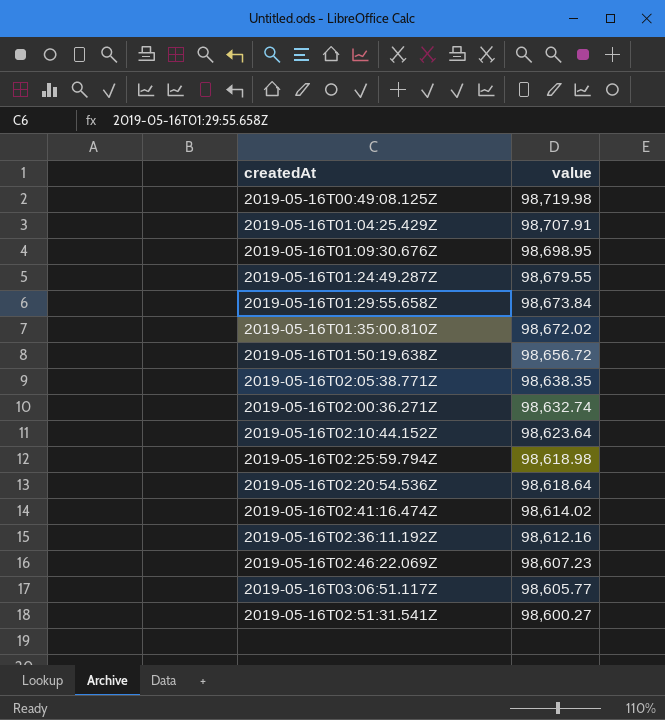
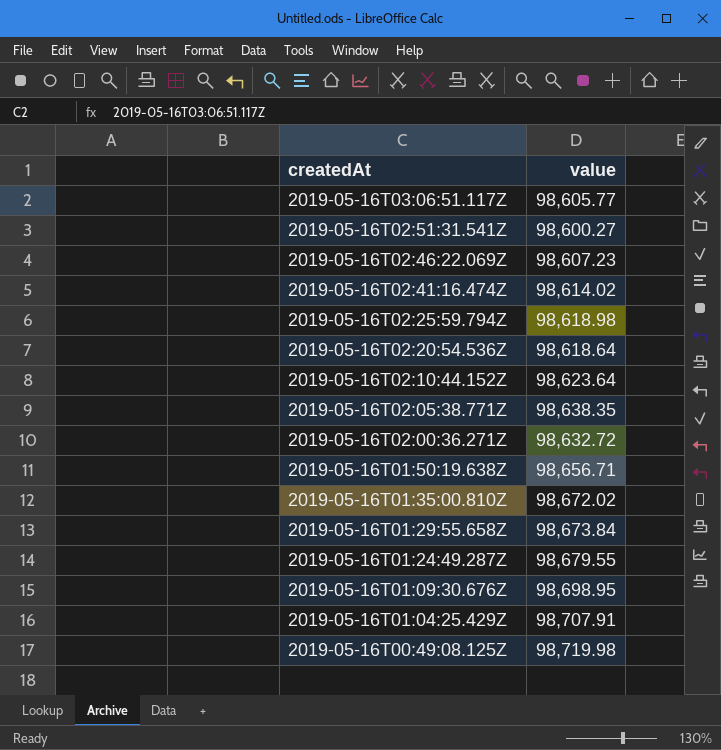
row order: value descending -> createdAt descending
row 2019-05-16T02:36:11.192Z: 98,612.16 -> none
2019-05-16T02:00:36.271Z | value: 98,632.74 -> 98,632.72
2019-05-16T01:50:19.638Z | value: 98,656.72 -> 98,656.71

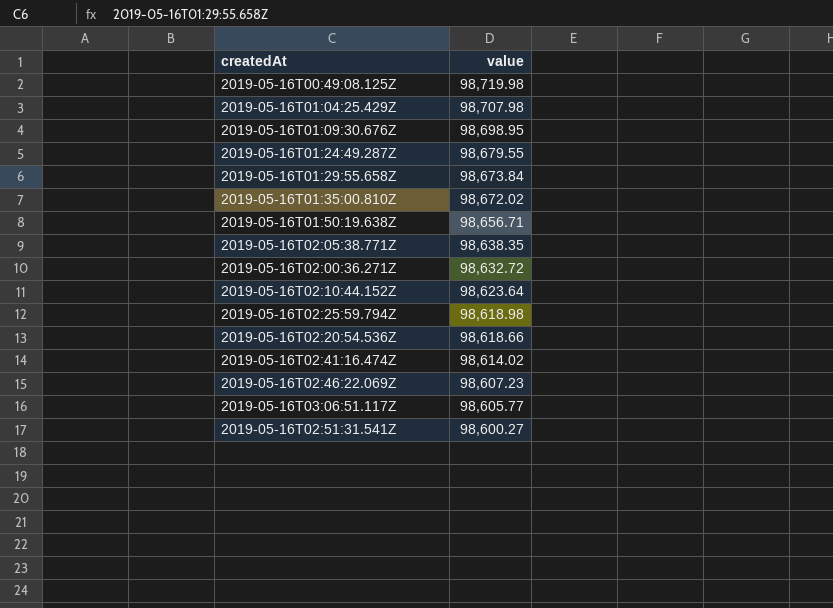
row order: createdAt descending -> value descending
2019-05-16T01:04:25.429Z | value: 98,707.91 -> 98,707.98
2019-05-16T02:20:54.536Z | value: 98,618.64 -> 98,618.66

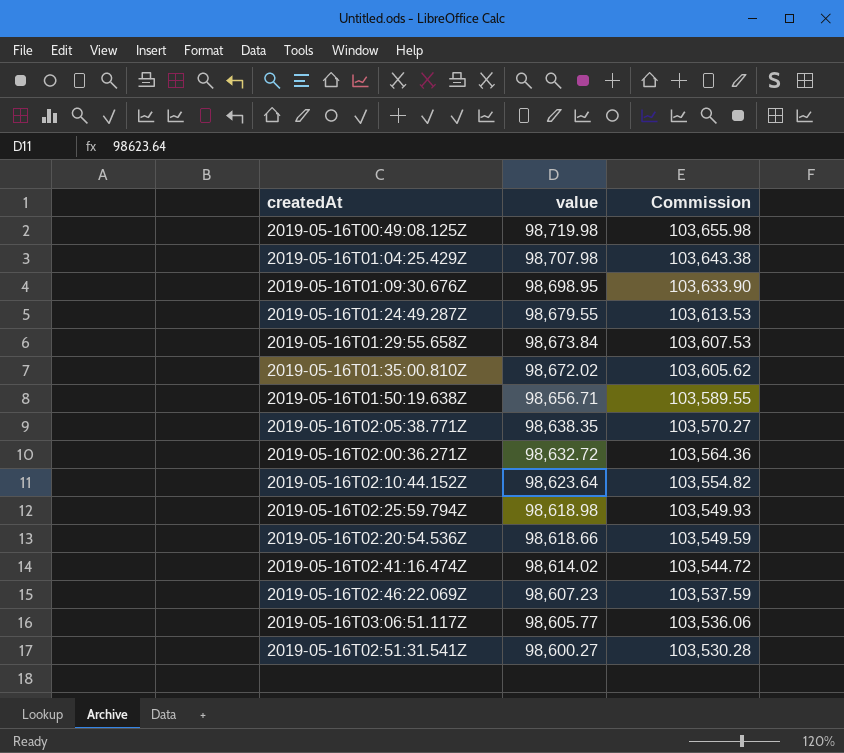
column Commission | formula: none -> [value] * 1.05

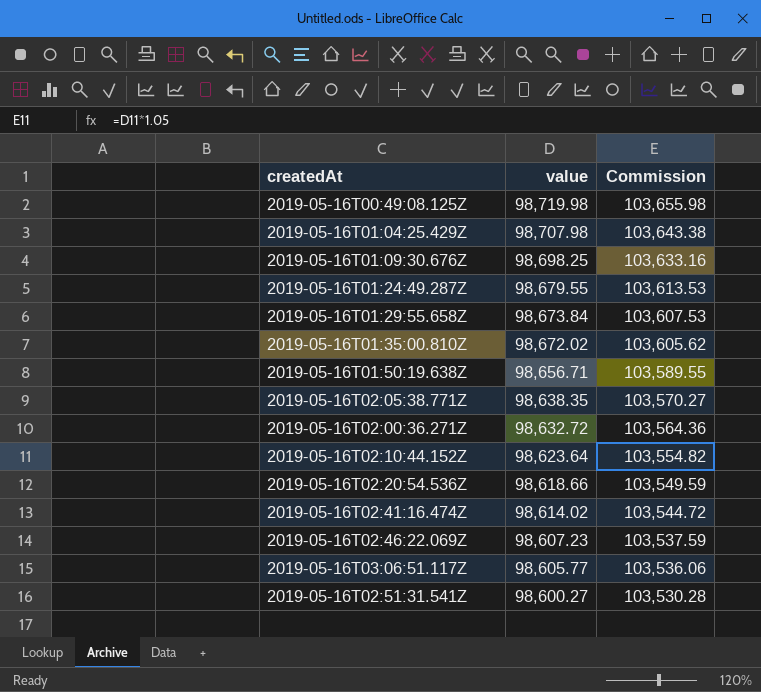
row 2019-05-16T02:25:59.794Z: 98,618.98 | 103,549.93 -> none
2019-05-16T01:09:30.676Z | value: 98,698.95 -> 98,698.25
2019-05-16T01:09:30.676Z | Commission: 103,633.90 -> 103,633.16

